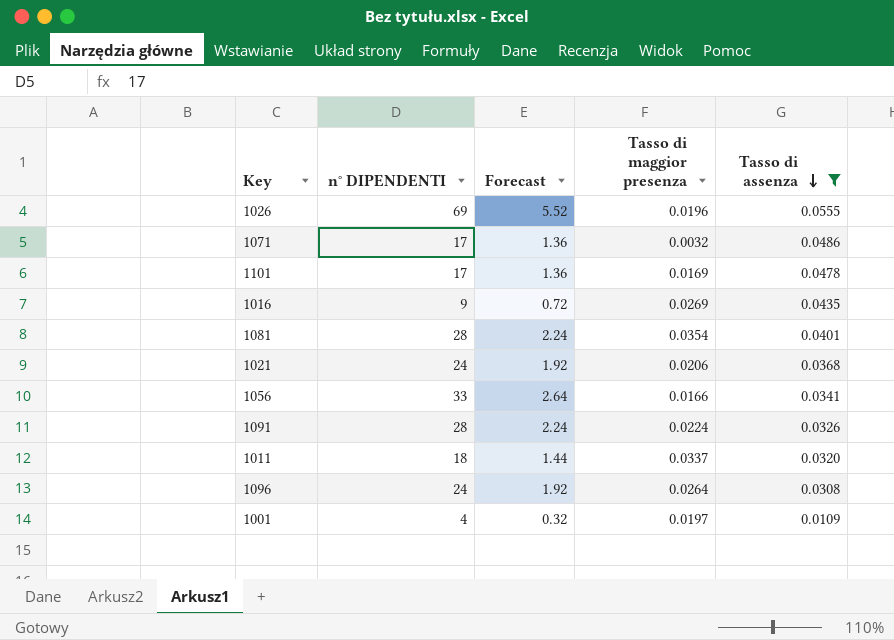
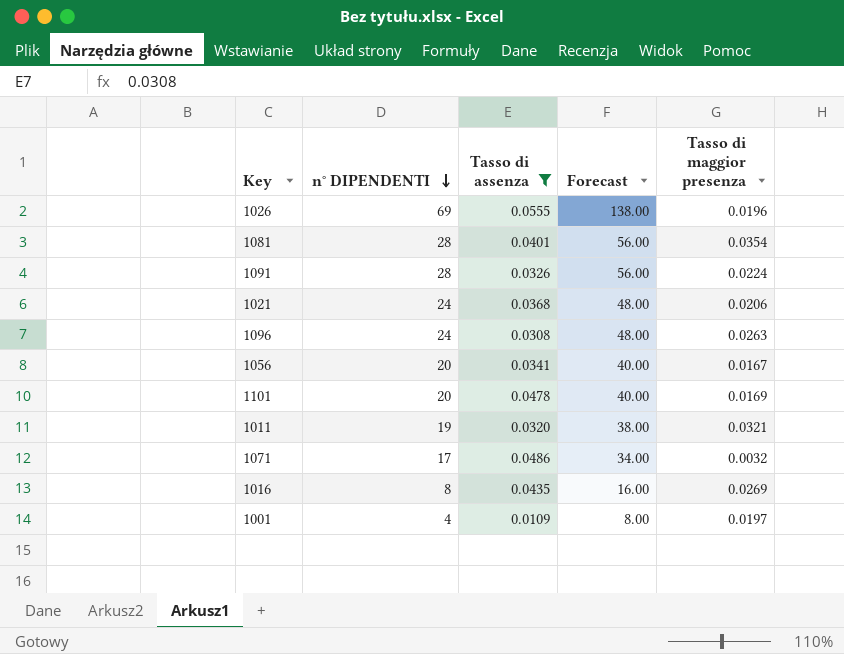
row order: Tasso di assenza descending -> n° DIPENDENTI descending
column Tasso di assenza | position: 5 -> 3
column Forecast | formula: [n° DIPENDENTI] * 0.08 -> [n° DIPENDENTI] * 2
1096 | Tasso di maggior presenza: 0.0264 -> 0.0263
1056 | n° DIPENDENTI: 33 -> 20
1056 | Tasso di maggior presenza: 0.0166 -> 0.0167
1101 | n° DIPENDENTI: 17 -> 20
1011 | n° DIPENDENTI: 18 -> 19
1011 | Tasso di maggior presenza: 0.0337 -> 0.0321
1016 | n° DIPENDENTI: 9 -> 8

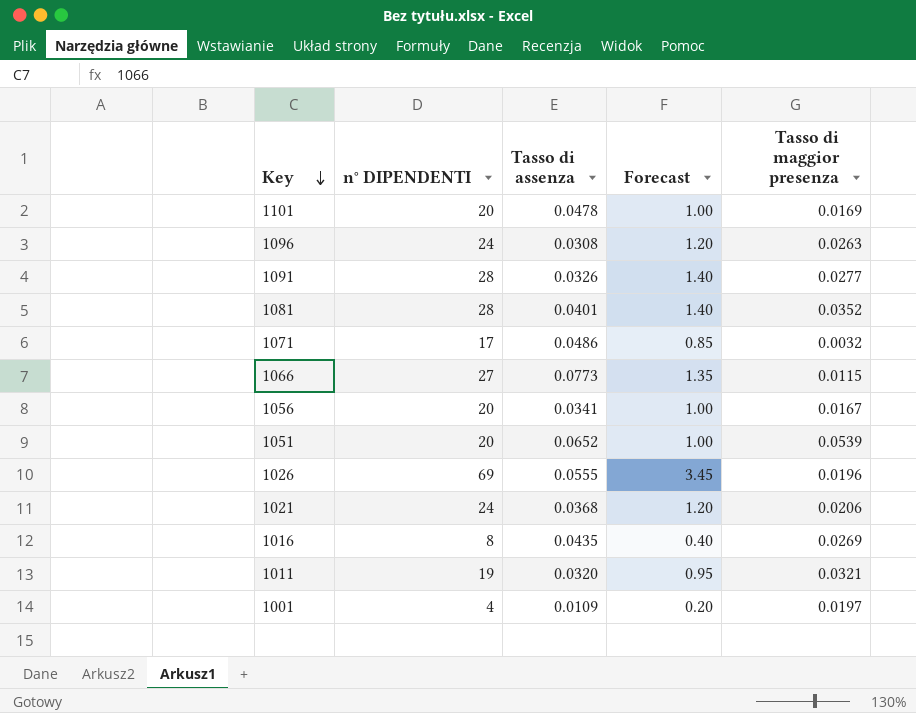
filter: Tasso di assenza <= 0.0555 -> none
row order: n° DIPENDENTI descending -> Key descending
column Forecast | formula: [n° DIPENDENTI] * 2 -> [n° DIPENDENTI] * 0.05
1091 | Tasso di maggior presenza: 0.0224 -> 0.0277
1081 | Tasso di maggior presenza: 0.0354 -> 0.0352

